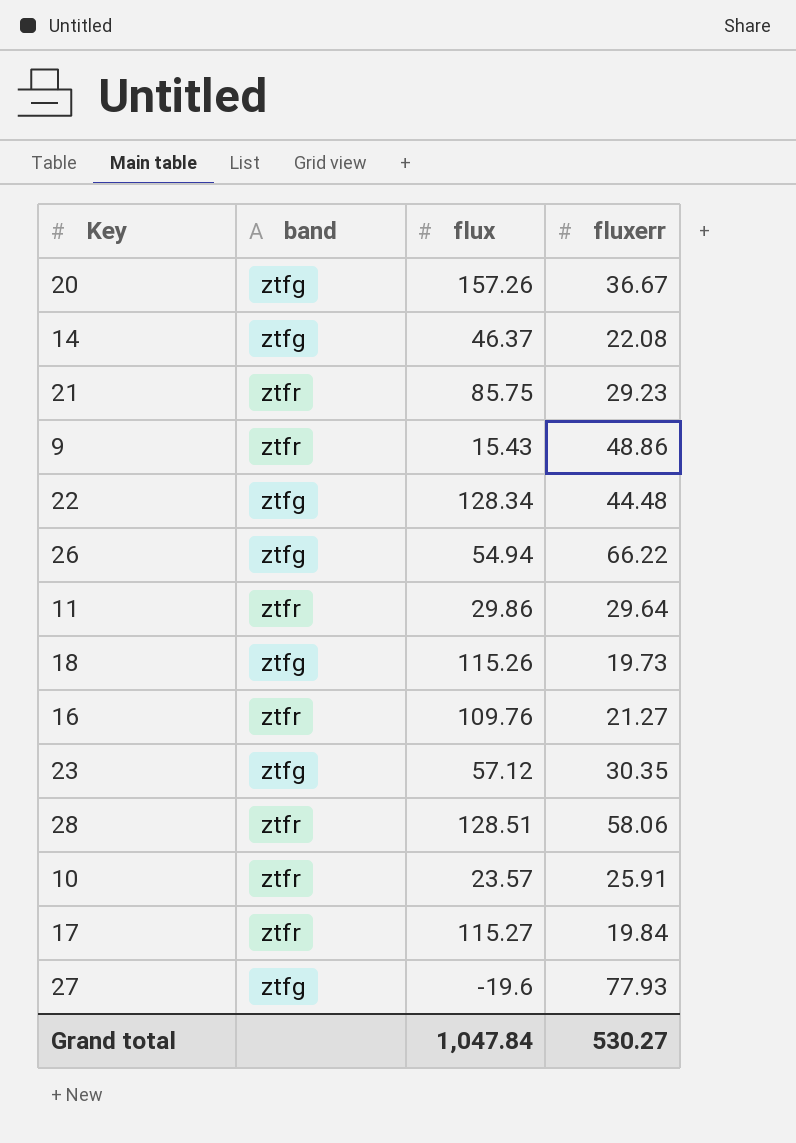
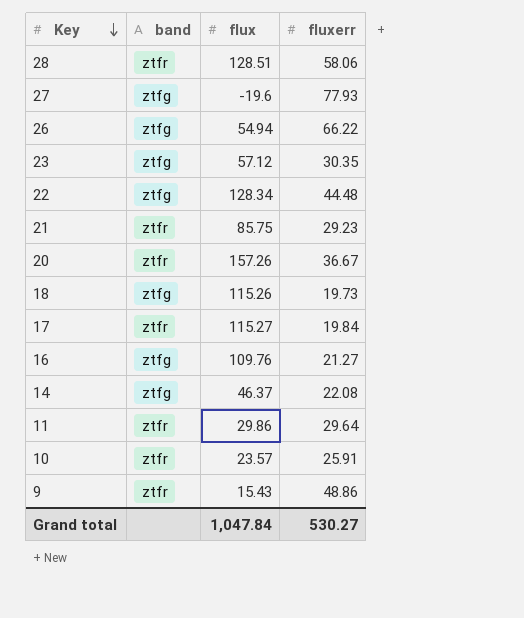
row order: none -> Key descending
20 | band: ztfg -> ztfr
16 | band: ztfr -> ztfg

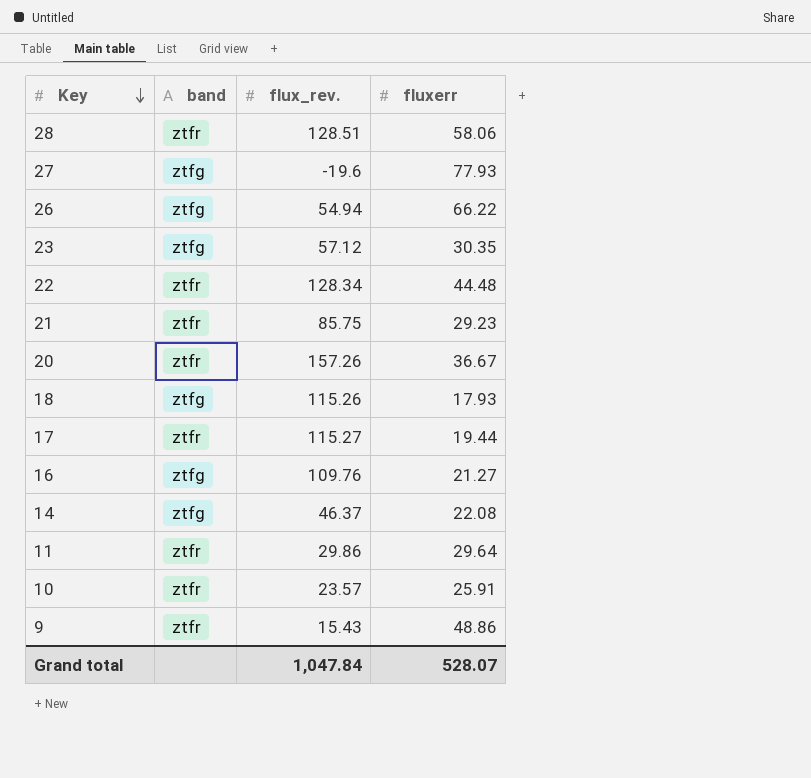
column name: flux -> flux_rev.
22 | band: ztfg -> ztfr
18 | fluxerr: 19.73 -> 17.93
17 | fluxerr: 19.84 -> 19.44
Grand total | fluxerr: 530.27 -> 528.07

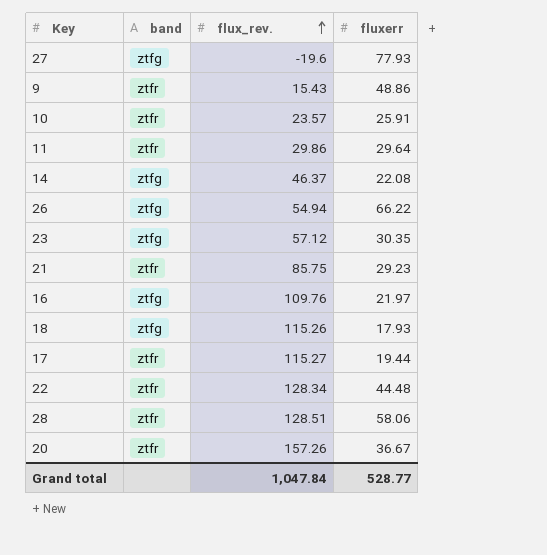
row order: Key descending -> flux_rev. ascending
16 | fluxerr: 21.27 -> 21.97
Grand total | fluxerr: 528.07 -> 528.77

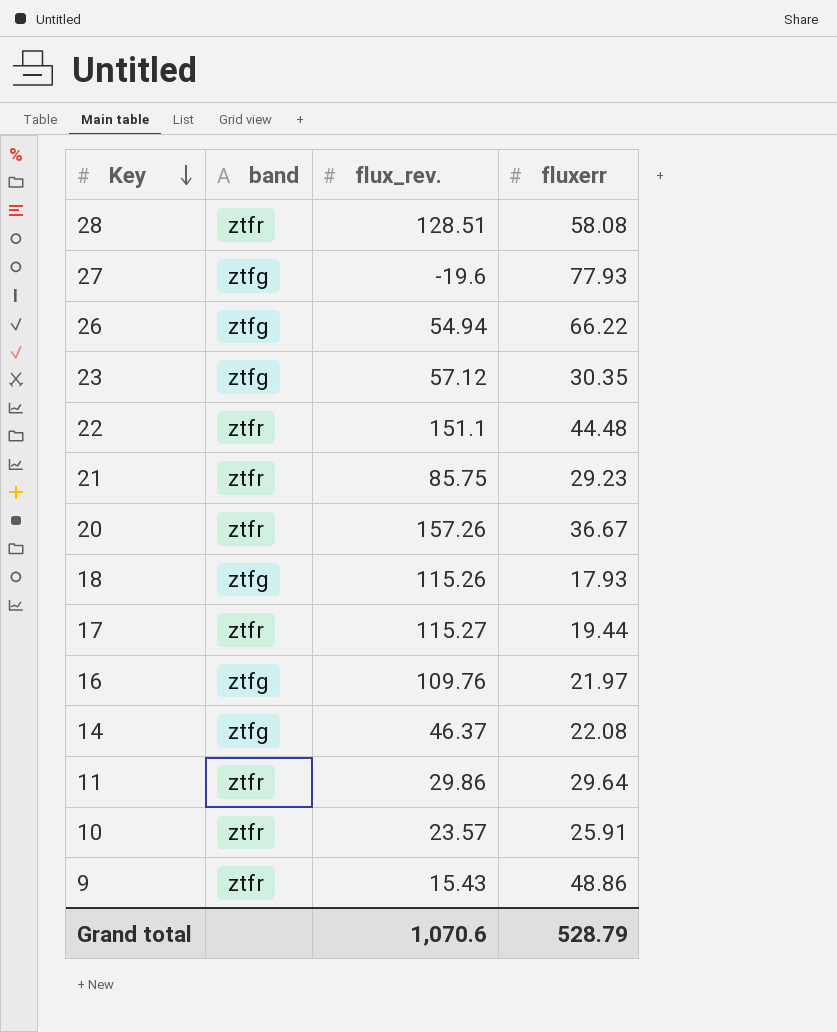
row order: flux_rev. ascending -> Key descending
28 | fluxerr: 58.06 -> 58.08
22 | flux_rev.: 128.34 -> 151.1
Grand total | flux_rev.: 1,047.84 -> 1,070.6
Grand total | fluxerr: 528.77 -> 528.79

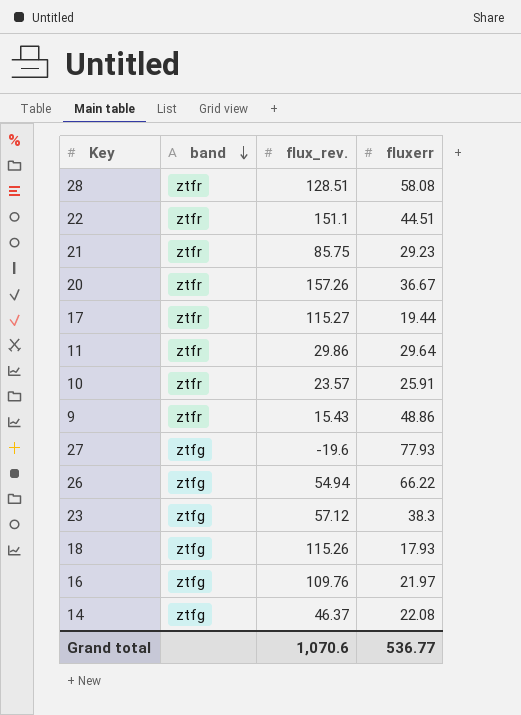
row order: Key descending -> band descending
22 | fluxerr: 44.48 -> 44.51
23 | fluxerr: 30.35 -> 38.3
Grand total | fluxerr: 528.79 -> 536.77

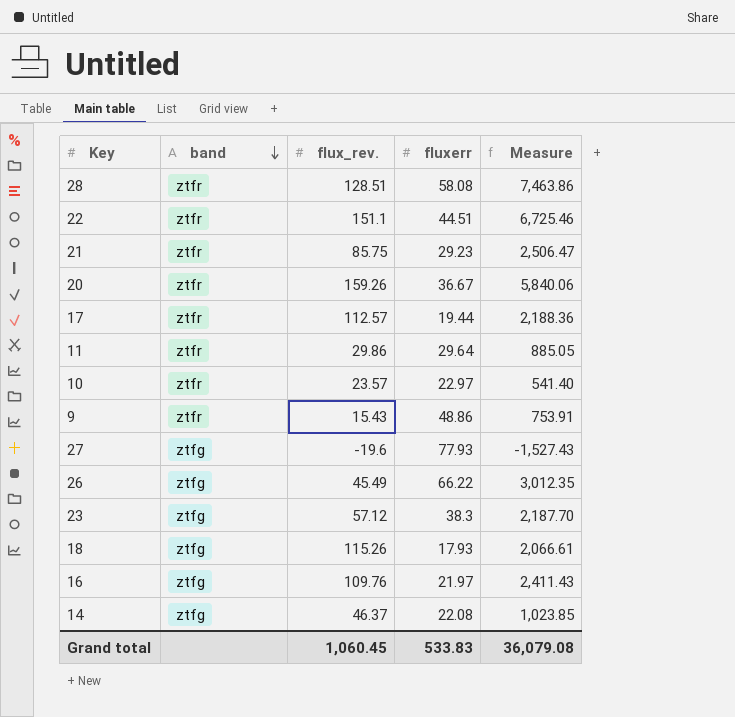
column Measure | formula: none -> [flux_rev.] * [fluxerr]
20 | flux_rev.: 157.26 -> 159.26
17 | flux_rev.: 115.27 -> 112.57
10 | fluxerr: 25.91 -> 22.97
26 | flux_rev.: 54.94 -> 45.49
Grand total | flux_rev.: 1,070.6 -> 1,060.45
Grand total | fluxerr: 536.77 -> 533.83

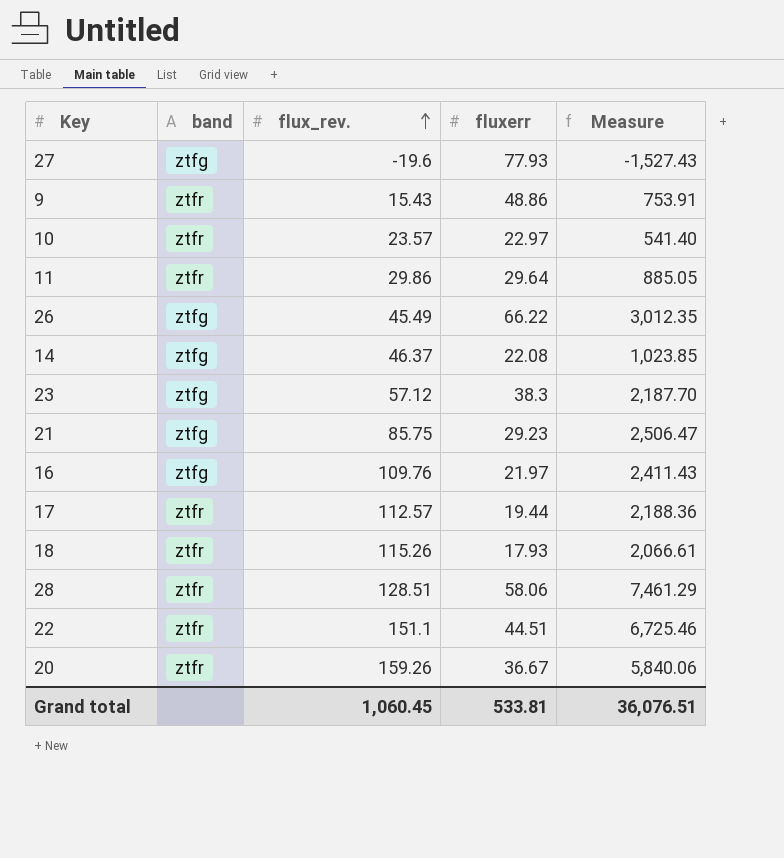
row order: band descending -> flux_rev. ascending
21 | band: ztfr -> ztfg
18 | band: ztfg -> ztfr
28 | fluxerr: 58.08 -> 58.06
28 | Measure: 7,463.86 -> 7,461.29
Grand total | fluxerr: 533.83 -> 533.81
Grand total | Measure: 36,079.08 -> 36,076.51

